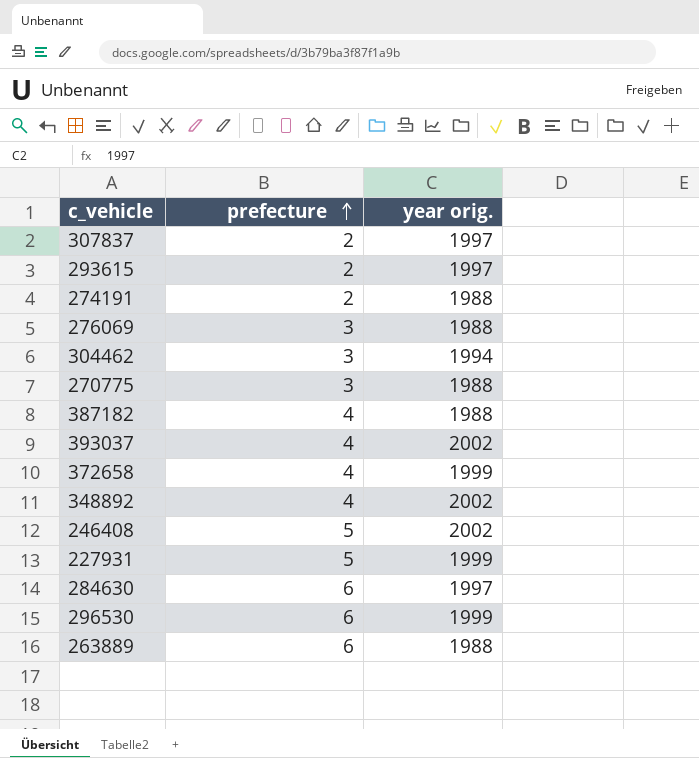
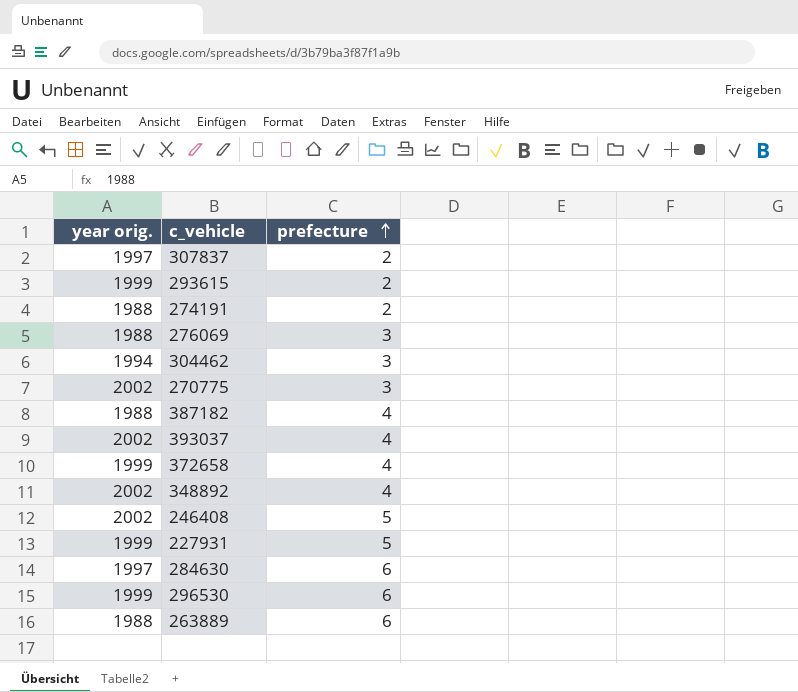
column year orig. | position: 3 -> 1
293615 | year orig.: 1997 -> 1999
270775 | year orig.: 1988 -> 2002

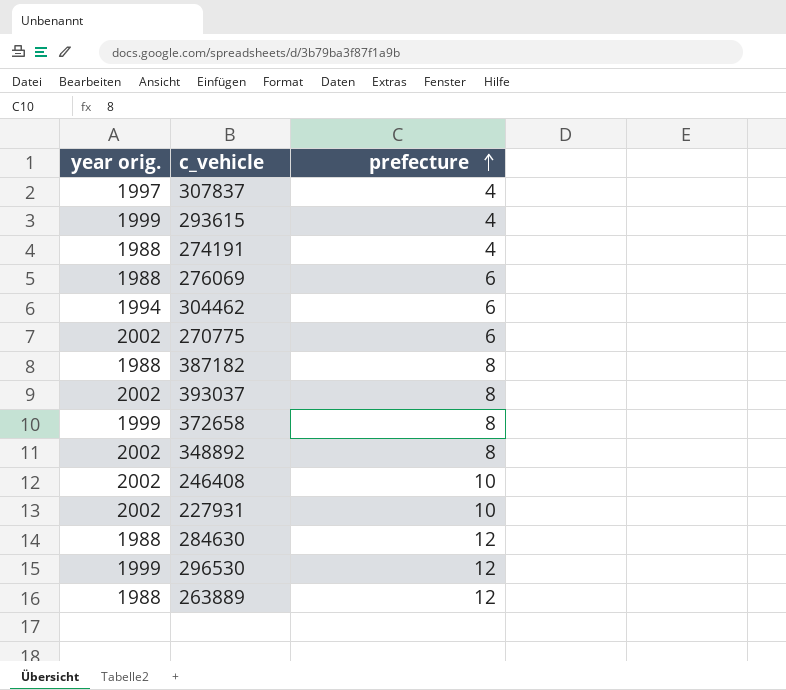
307837 | prefecture: 2 -> 4
293615 | prefecture: 2 -> 4
274191 | prefecture: 2 -> 4
276069 | prefecture: 3 -> 6
304462 | prefecture: 3 -> 6
270775 | prefecture: 3 -> 6
387182 | prefecture: 4 -> 8
393037 | prefecture: 4 -> 8
372658 | prefecture: 4 -> 8
348892 | prefecture: 4 -> 8
246408 | prefecture: 5 -> 10
227931 | year orig.: 1999 -> 2002
227931 | prefecture: 5 -> 10
284630 | year orig.: 1997 -> 1988
284630 | prefecture: 6 -> 12
296530 | prefecture: 6 -> 12
263889 | prefecture: 6 -> 12

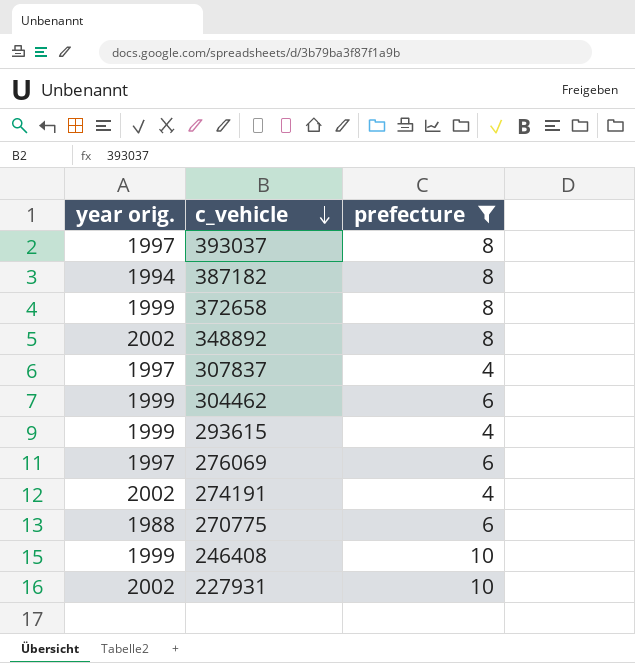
filter: none -> prefecture != 12
row order: prefecture ascending -> c_vehicle descending
393037 | year orig.: 2002 -> 1997
387182 | year orig.: 1988 -> 1994
304462 | year orig.: 1994 -> 1999
276069 | year orig.: 1988 -> 1997
274191 | year orig.: 1988 -> 2002
270775 | year orig.: 2002 -> 1988
246408 | year orig.: 2002 -> 1999

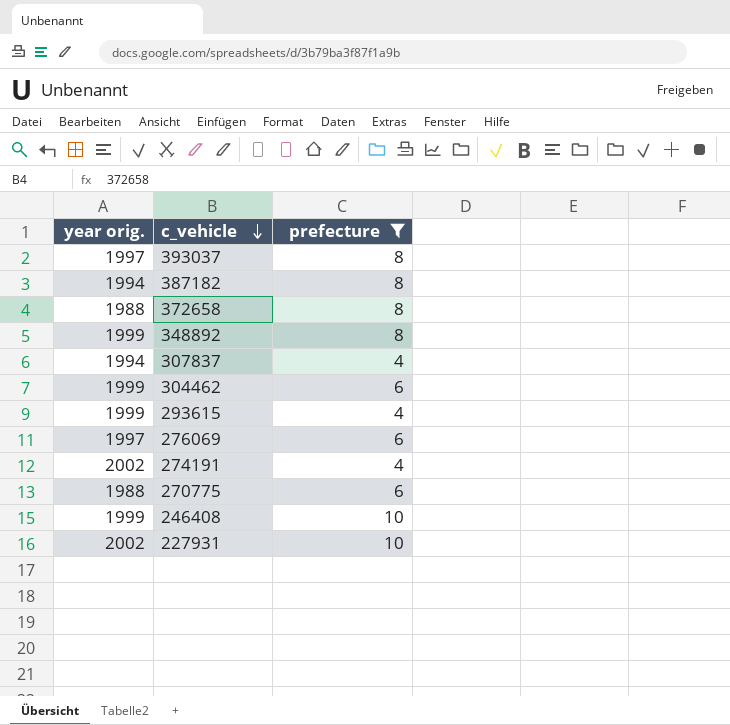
372658 | year orig.: 1999 -> 1988
348892 | year orig.: 2002 -> 1999
307837 | year orig.: 1997 -> 1994

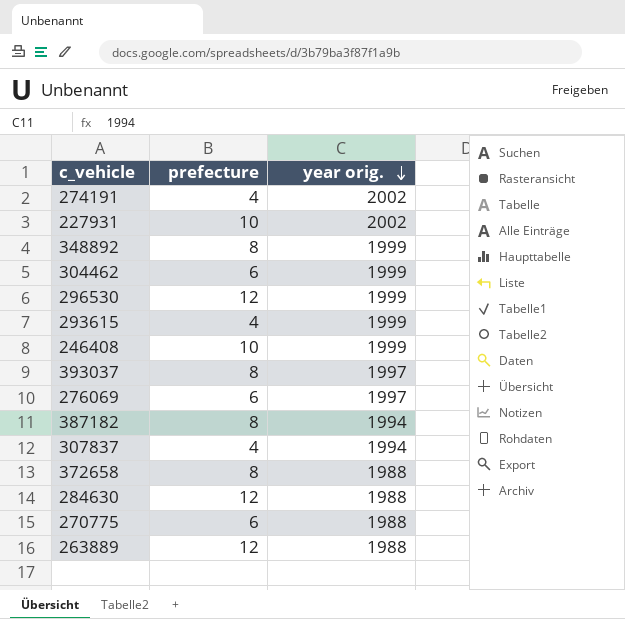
filter: prefecture != 12 -> none
row order: c_vehicle descending -> year orig. descending
column year orig. | position: 1 -> 3

